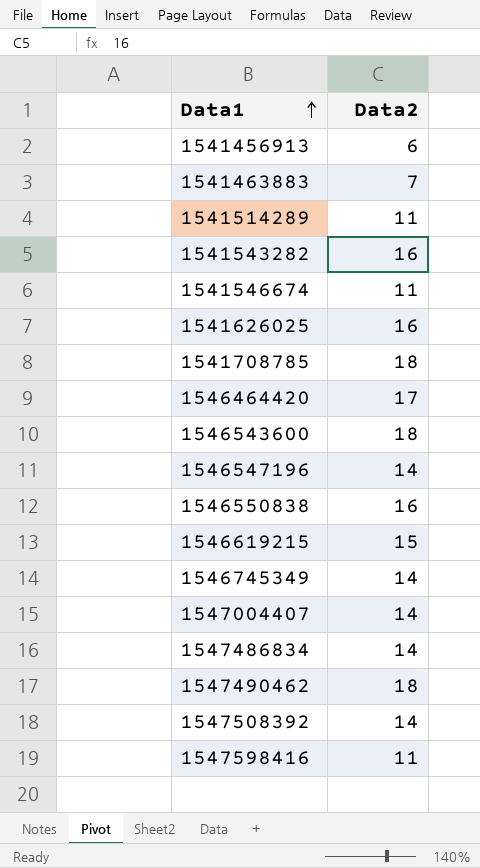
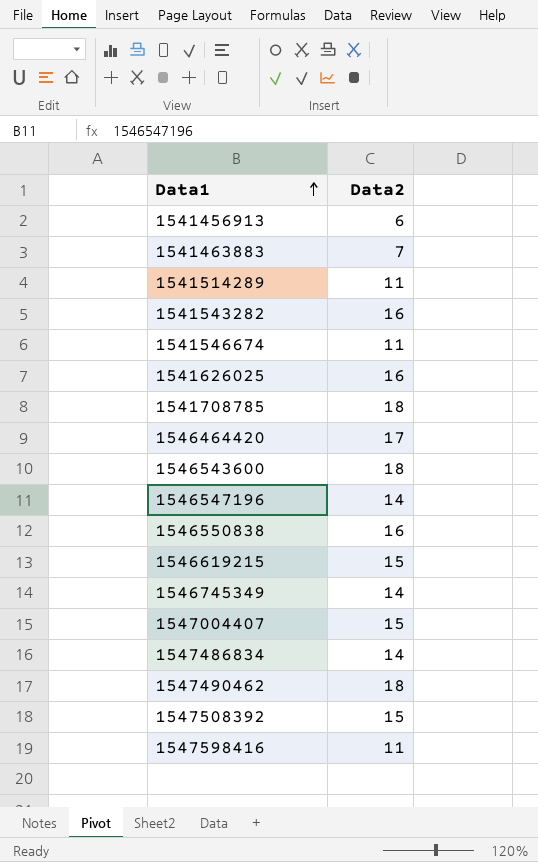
1547004407 | Data2: 14 -> 15
1547508392 | Data2: 14 -> 15

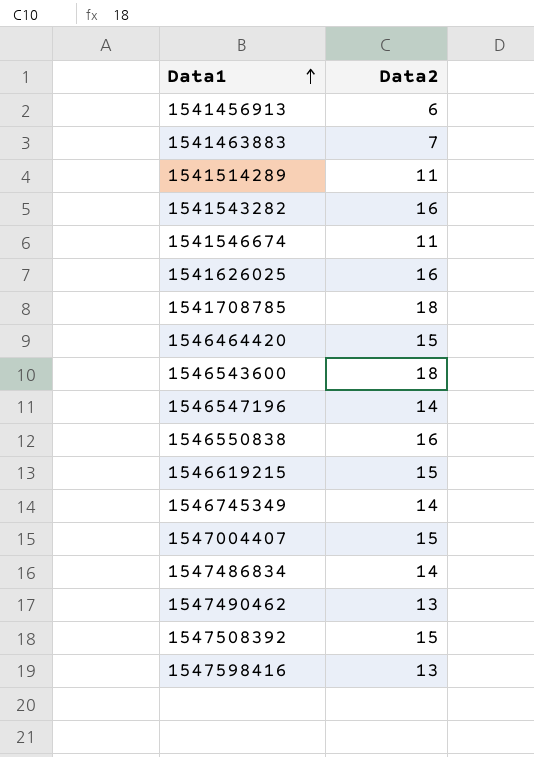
1546464420 | Data2: 17 -> 15
1547490462 | Data2: 18 -> 13
1547598416 | Data2: 11 -> 13

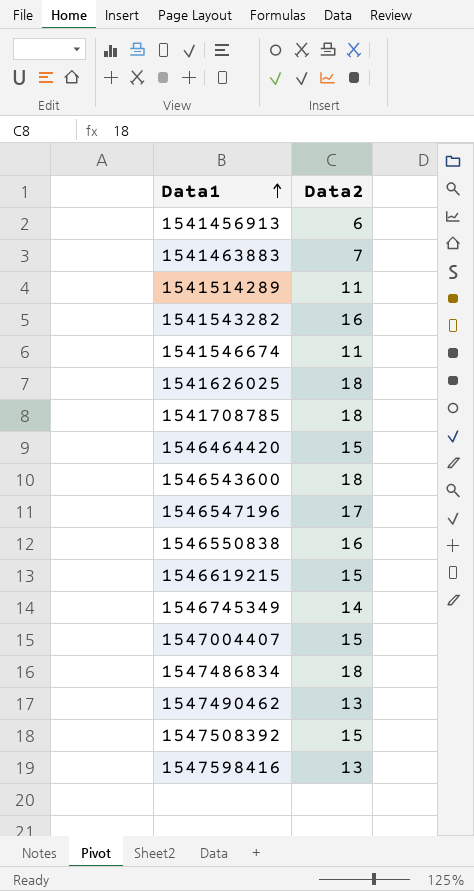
1541626025 | Data2: 16 -> 18
1546547196 | Data2: 14 -> 17
1547486834 | Data2: 14 -> 18

